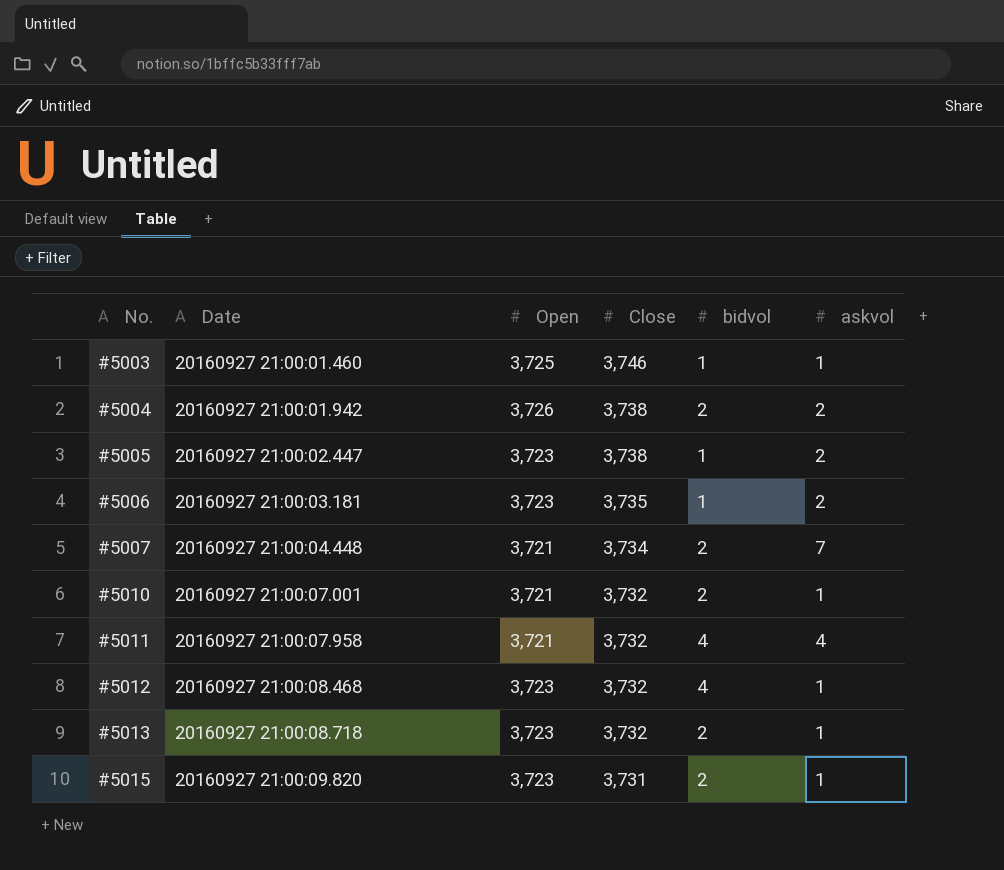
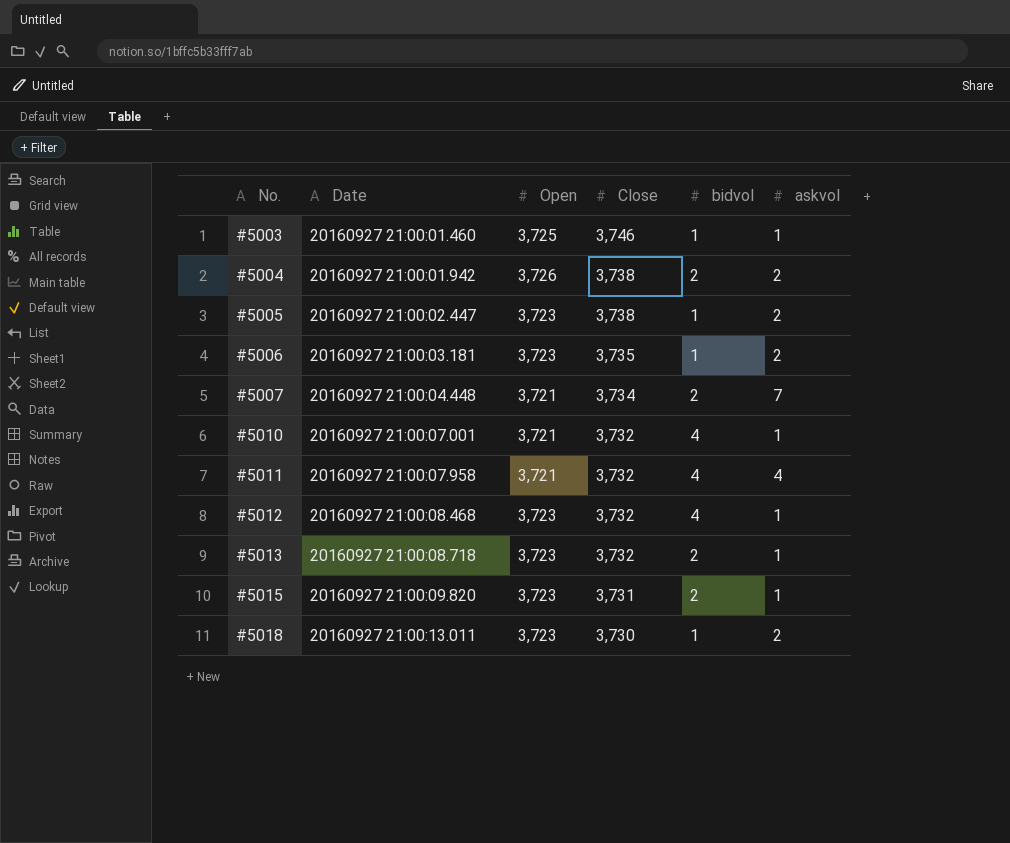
#5010 | bidvol: 2 -> 4
row #5018: none -> 20160927 21:00:13.011 | 3,723 | 3,730 | 1 | 2

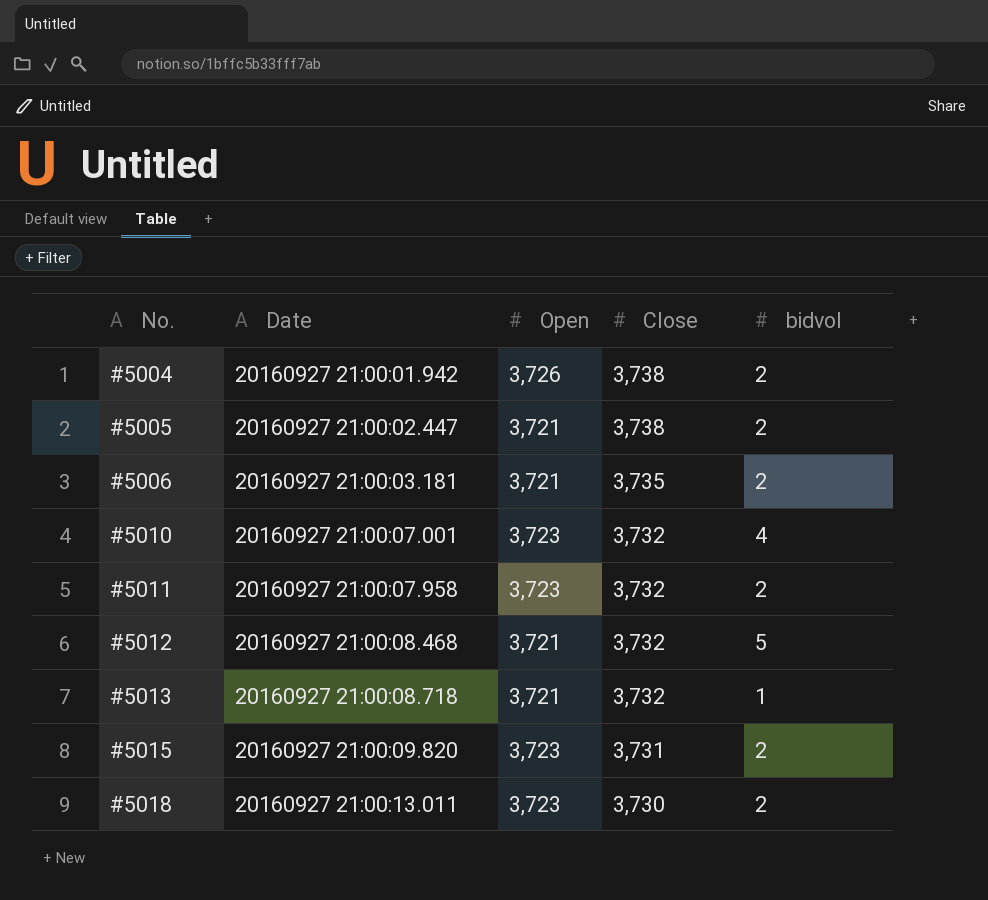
column askvol | position: 6 -> none
row #5003: 20160927 21:00:01.460 | 3,725 | 3,746 | 1 | 1 -> none
row #5007: 20160927 21:00:04.448 | 3,721 | 3,734 | 2 | 7 -> none
#5005 | Open: 3,723 -> 3,721
#5005 | bidvol: 1 -> 2
#5006 | Open: 3,723 -> 3,721
#5006 | bidvol: 1 -> 2
#5010 | Open: 3,721 -> 3,723
#5011 | Open: 3,721 -> 3,723
#5011 | bidvol: 4 -> 2
#5012 | Open: 3,723 -> 3,721
#5012 | bidvol: 4 -> 5
#5013 | Open: 3,723 -> 3,721
#5013 | bidvol: 2 -> 1
#5018 | bidvol: 1 -> 2

